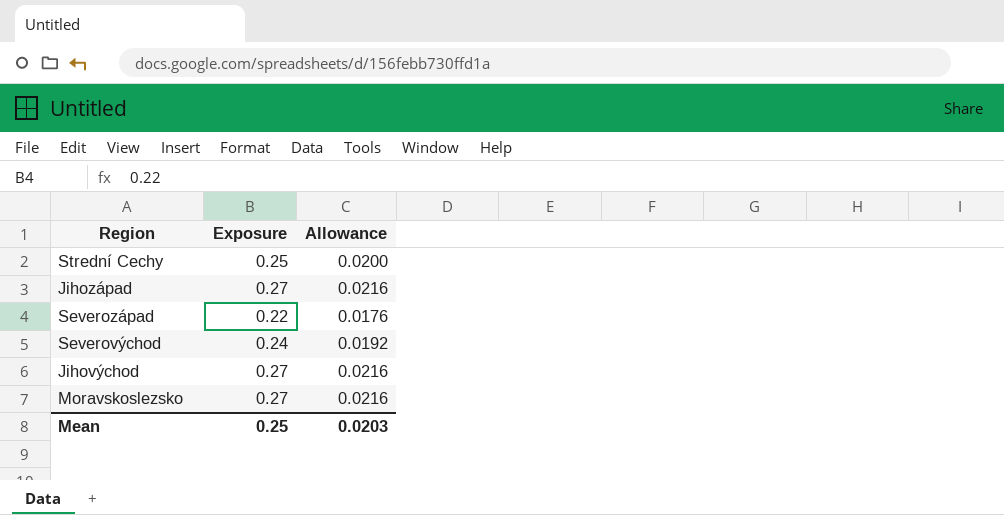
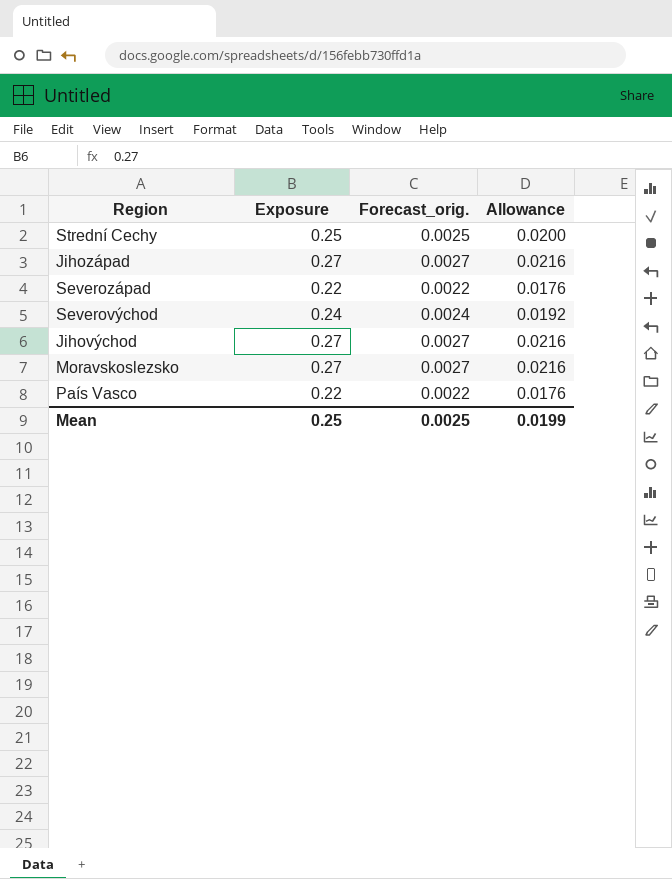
column Forecast_orig. | formula: none -> [Exposure] * 0.01
row País Vasco: none -> 0.22 | 0.0022 | 0.0176
Mean | Allowance: 0.0203 -> 0.0199

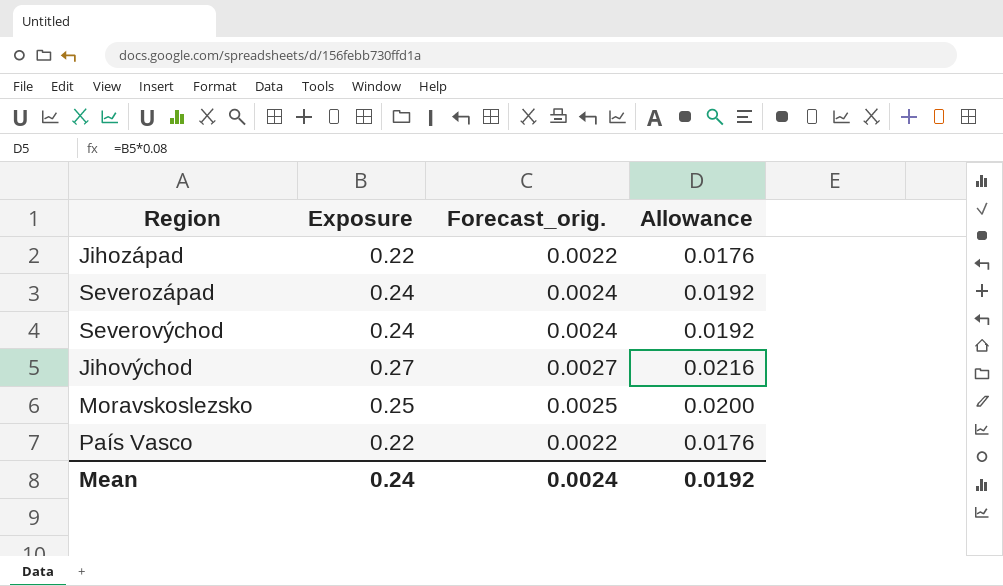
row Strední Cechy: 0.25 | 0.0025 | 0.0200 -> none
Jihozápad | Exposure: 0.27 -> 0.22
Jihozápad | Forecast_orig.: 0.0027 -> 0.0022
Jihozápad | Allowance: 0.0216 -> 0.0176
Severozápad | Exposure: 0.22 -> 0.24
Severozápad | Forecast_orig.: 0.0022 -> 0.0024
Severozápad | Allowance: 0.0176 -> 0.0192
Moravskoslezsko | Exposure: 0.27 -> 0.25
Moravskoslezsko | Forecast_orig.: 0.0027 -> 0.0025
Moravskoslezsko | Allowance: 0.0216 -> 0.0200
Mean | Exposure: 0.25 -> 0.24
Mean | Forecast_orig.: 0.0025 -> 0.0024
Mean | Allowance: 0.0199 -> 0.0192

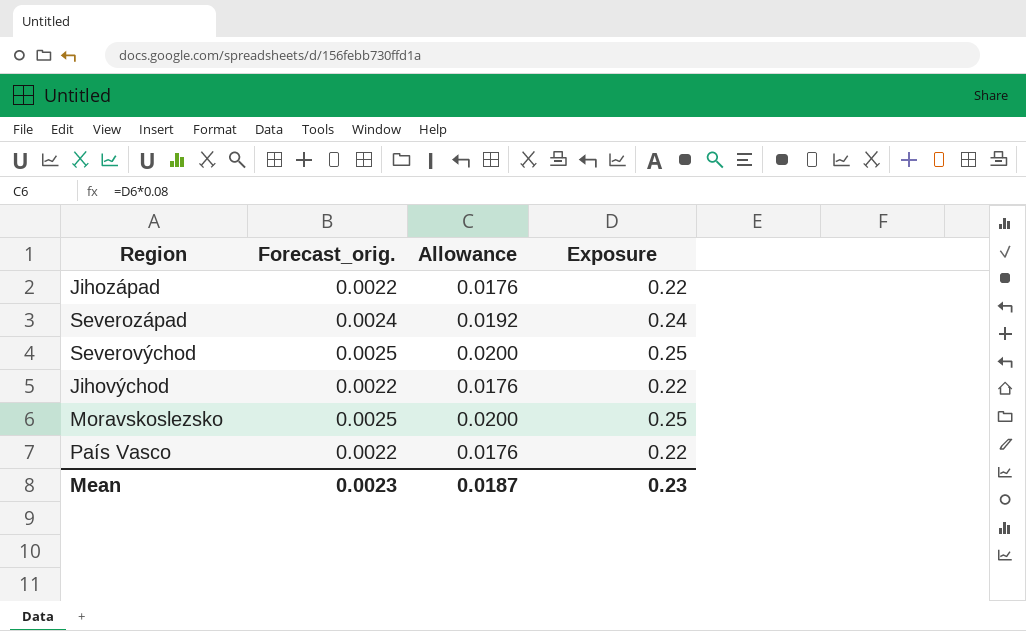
column Exposure | position: 2 -> 4
Severovýchod | Forecast_orig.: 0.0024 -> 0.0025
Severovýchod | Allowance: 0.0192 -> 0.0200
Severovýchod | Exposure: 0.24 -> 0.25
Jihovýchod | Forecast_orig.: 0.0027 -> 0.0022
Jihovýchod | Allowance: 0.0216 -> 0.0176
Jihovýchod | Exposure: 0.27 -> 0.22
Mean | Forecast_orig.: 0.0024 -> 0.0023
Mean | Allowance: 0.0192 -> 0.0187
Mean | Exposure: 0.24 -> 0.23

